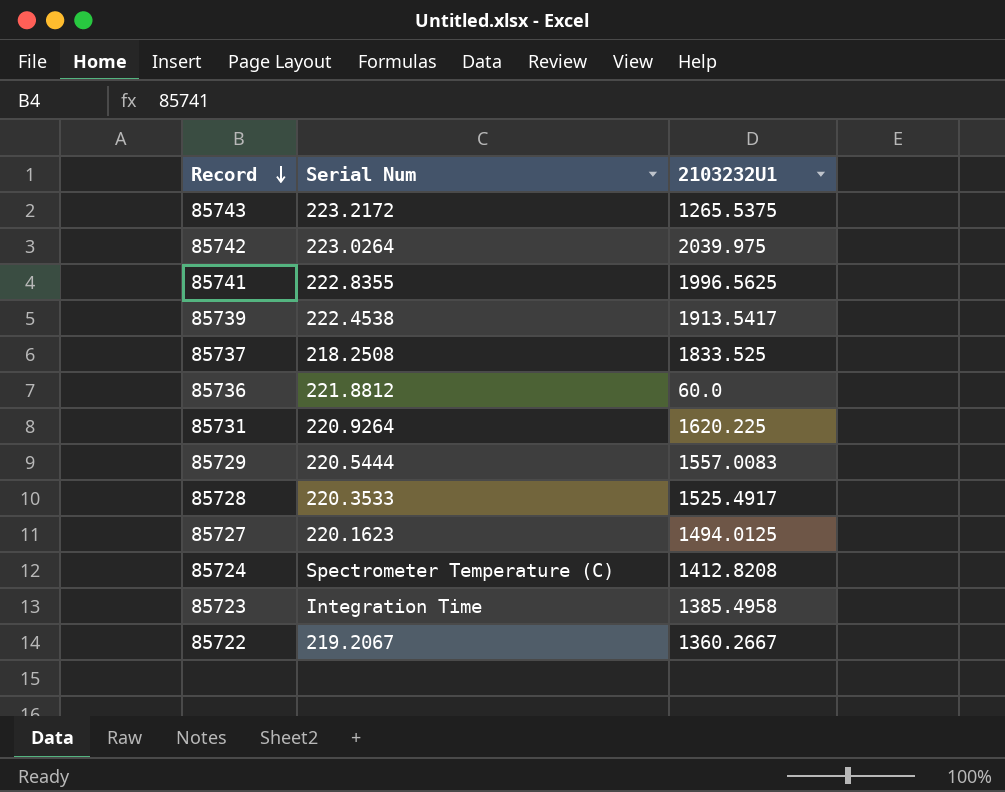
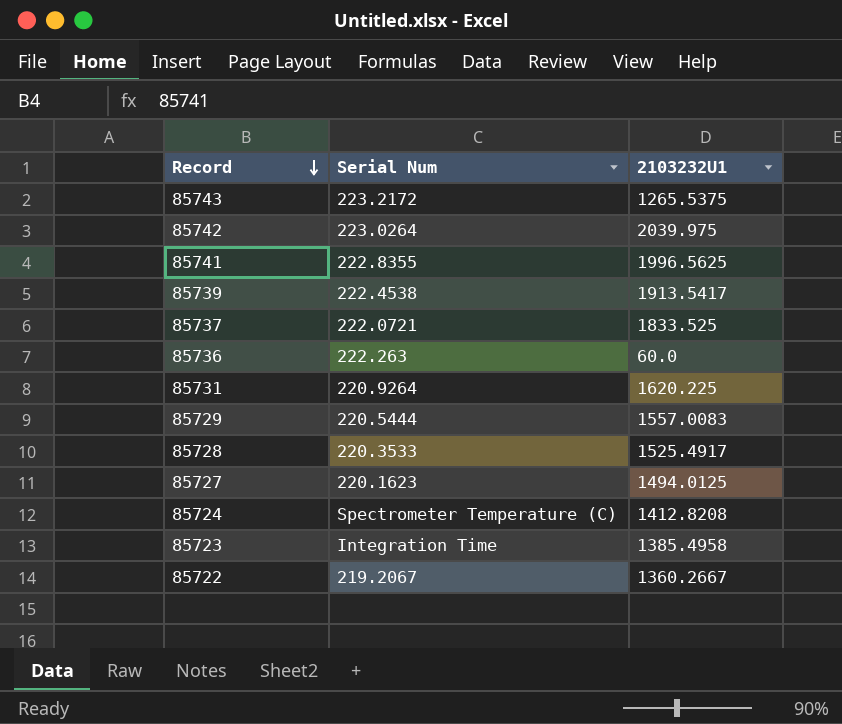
85737 | Serial Num: 218.2508 -> 222.0721
85736 | Serial Num: 221.8812 -> 222.263

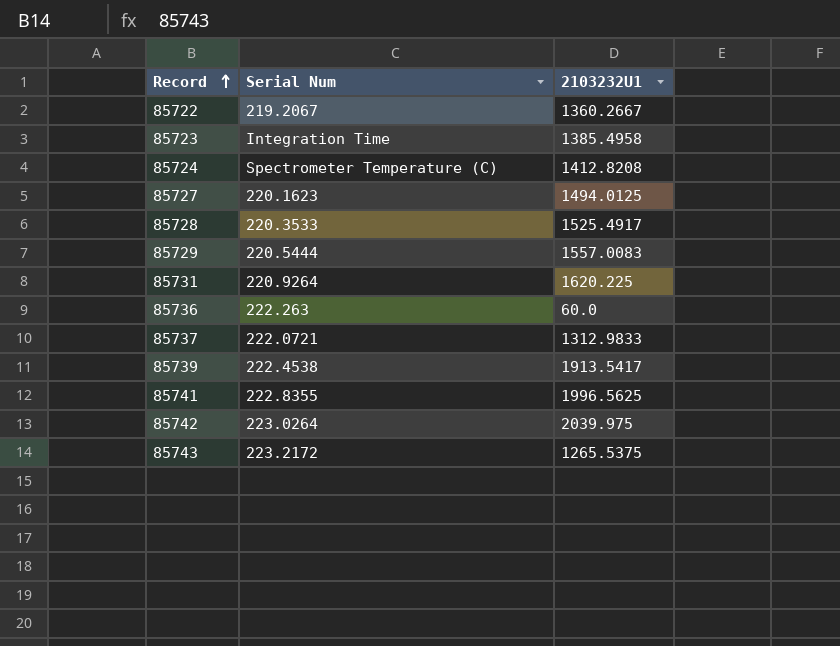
row order: Record descending -> Record ascending
85737 | 2103232U1: 1833.525 -> 1312.9833

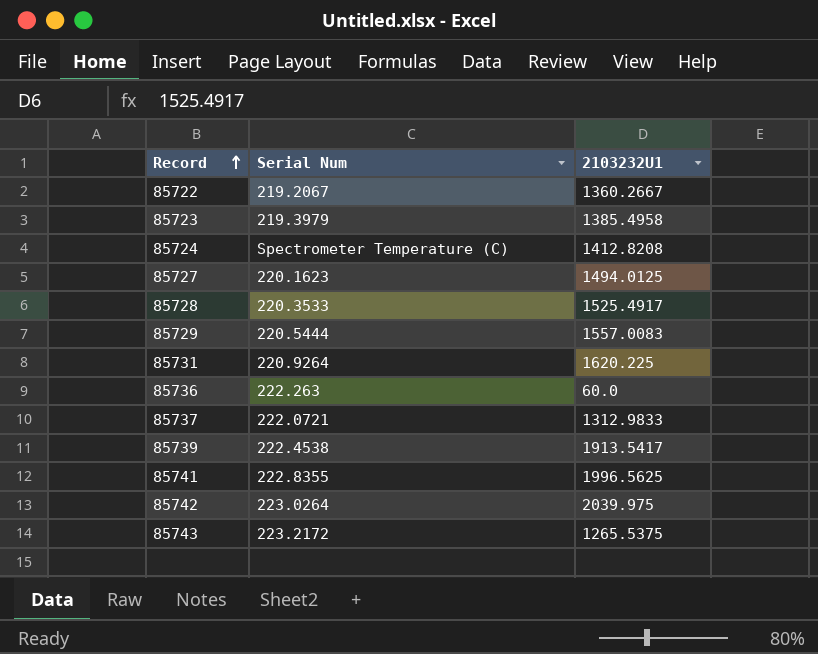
85723 | Serial Num: Integration Time -> 219.3979

